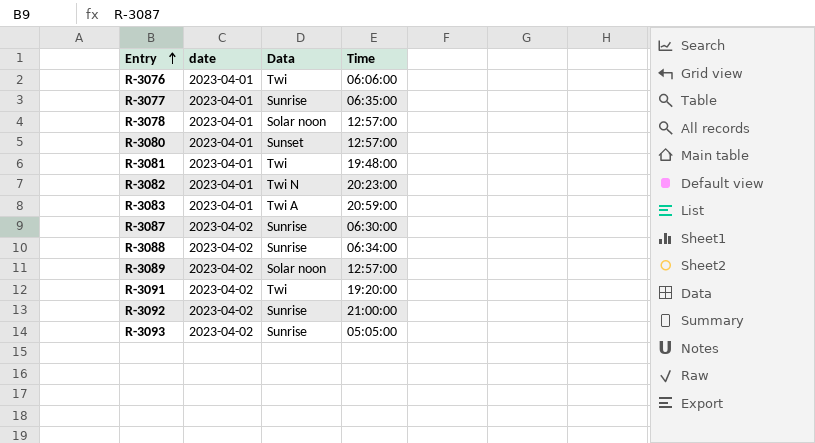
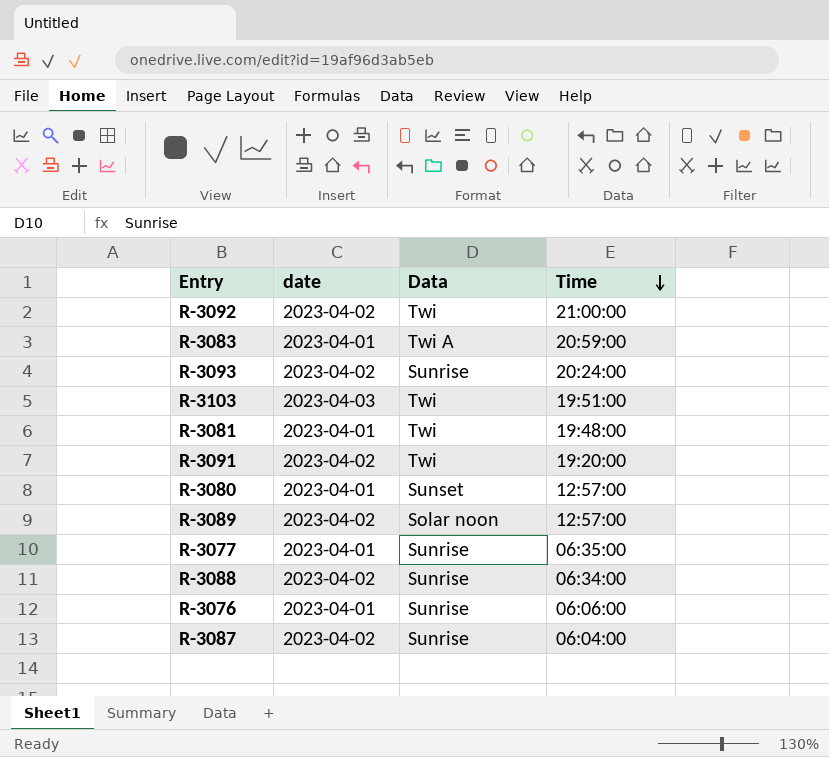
row order: Entry ascending -> Time descending
row R-3078: 2023-04-01 | Solar noon | 12:57:00 -> none
row R-3082: 2023-04-01 | Twi N | 20:23:00 -> none
R-3092 | Data: Sunrise -> Twi
R-3093 | Time: 05:05:00 -> 20:24:00
row R-3103: none -> 2023-04-03 | Twi | 19:51:00
R-3076 | Data: Twi -> Sunrise
R-3087 | Time: 06:30:00 -> 06:04:00

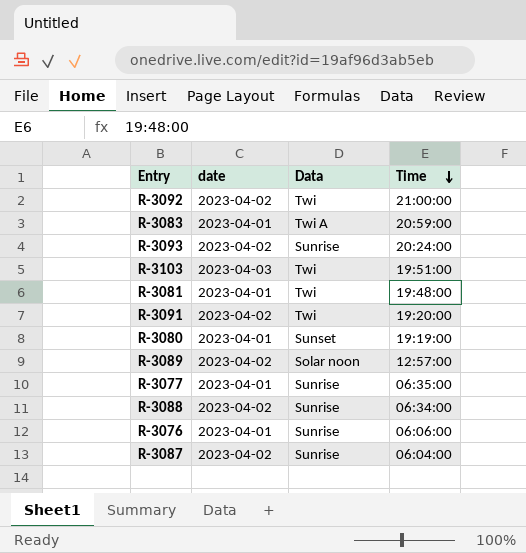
R-3080 | Time: 12:57:00 -> 19:19:00

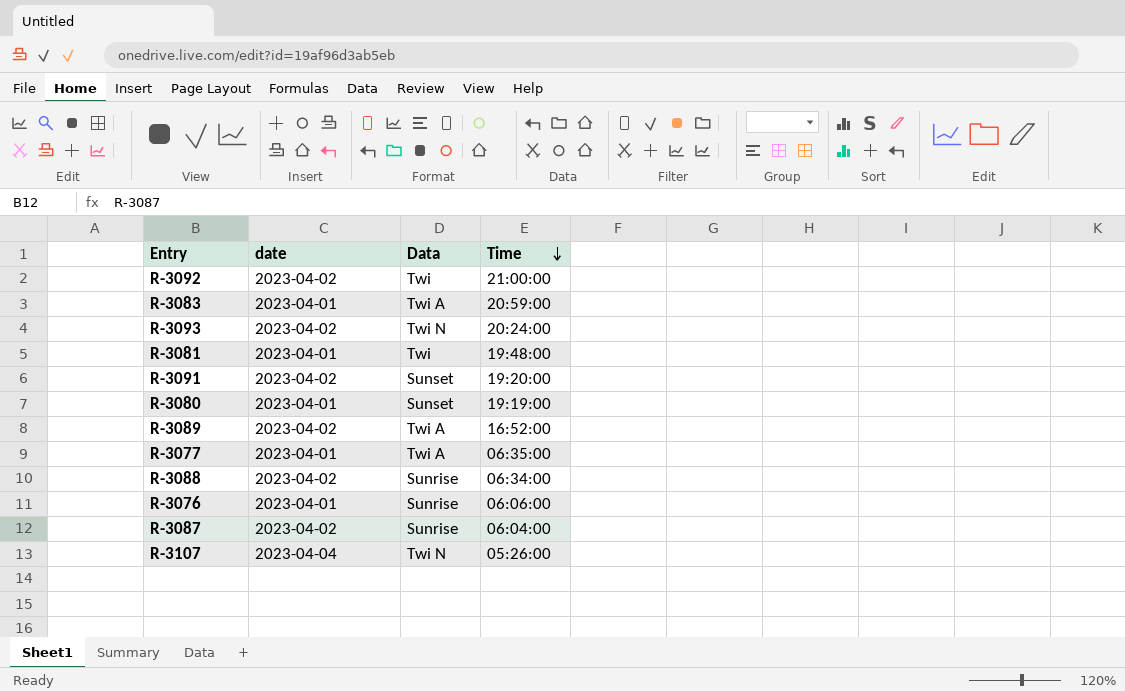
row R-3103: 2023-04-03 | Twi | 19:51:00 -> none
R-3093 | Data: Sunrise -> Twi N
R-3091 | Data: Twi -> Sunset
R-3089 | Data: Solar noon -> Twi A
R-3089 | Time: 12:57:00 -> 16:52:00
R-3077 | Data: Sunrise -> Twi A
row R-3107: none -> 2023-04-04 | Twi N | 05:26:00

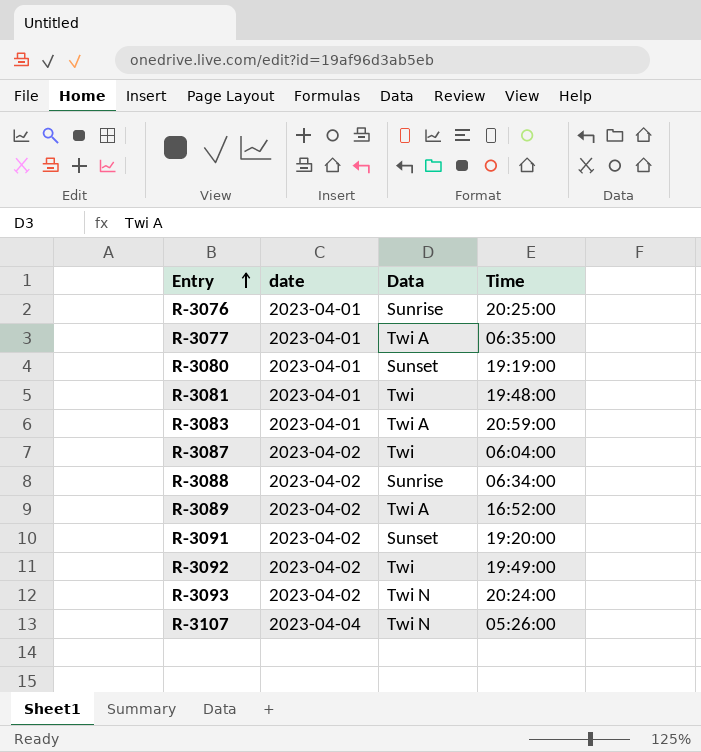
row order: Time descending -> Entry ascending
R-3076 | Time: 06:06:00 -> 20:25:00
R-3087 | Data: Sunrise -> Twi
R-3092 | Time: 21:00:00 -> 19:49:00

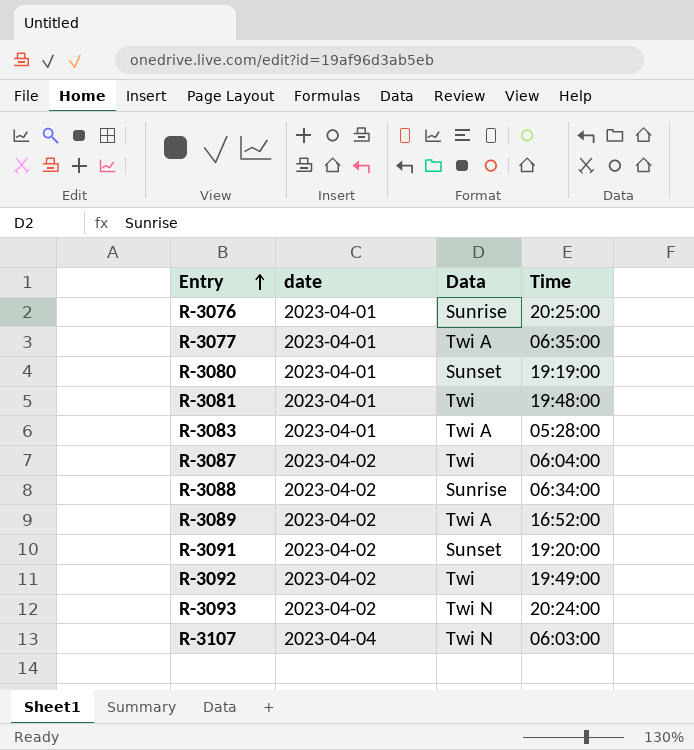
R-3083 | Time: 20:59:00 -> 05:28:00
R-3107 | Time: 05:26:00 -> 06:03:00

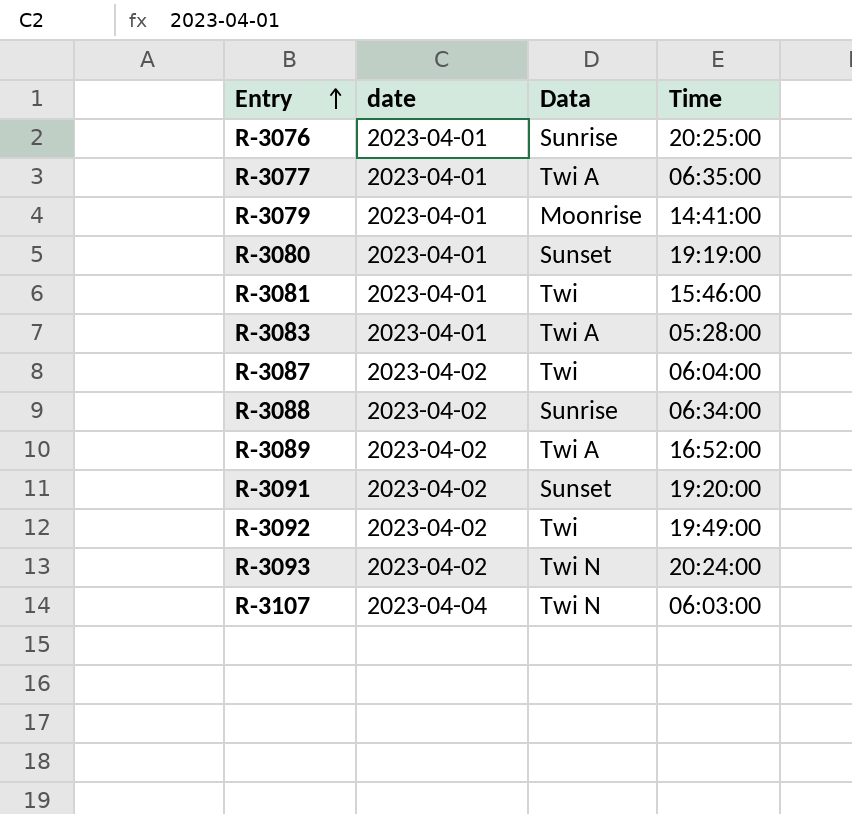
row R-3079: none -> 2023-04-01 | Moonrise | 14:41:00
R-3081 | Time: 19:48:00 -> 15:46:00

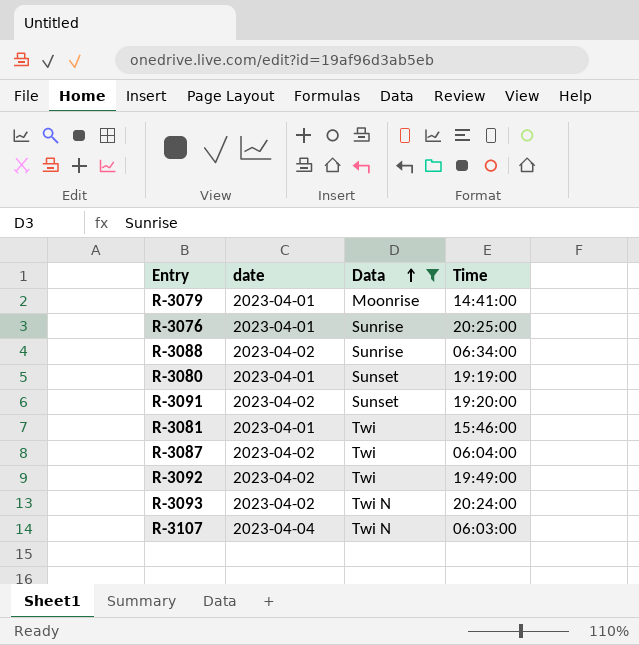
filter: none -> Data != Twi A
row order: Entry ascending -> Data ascending

